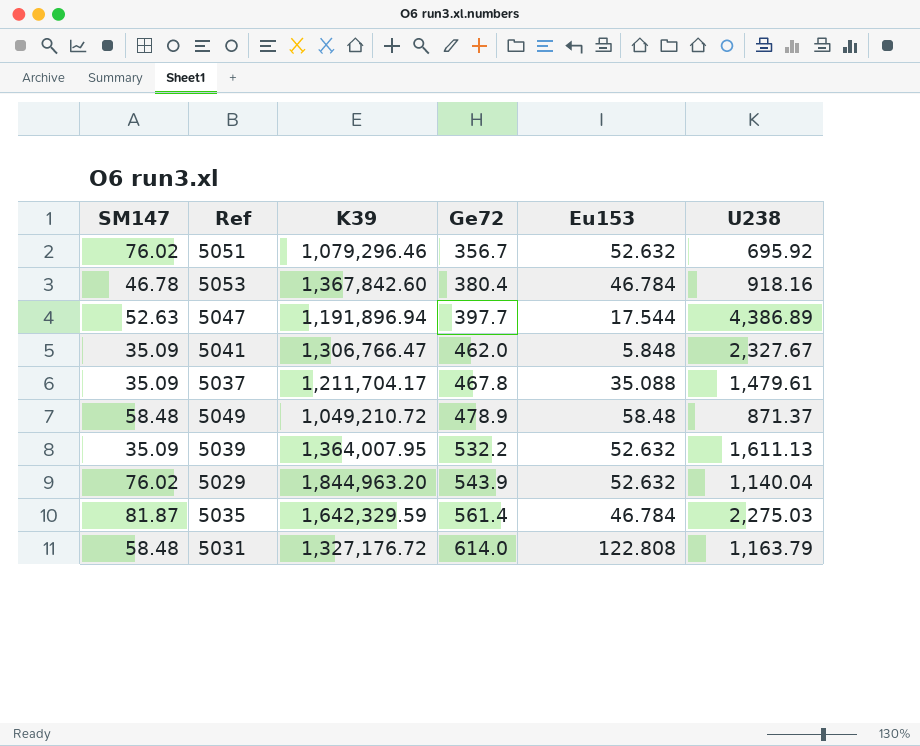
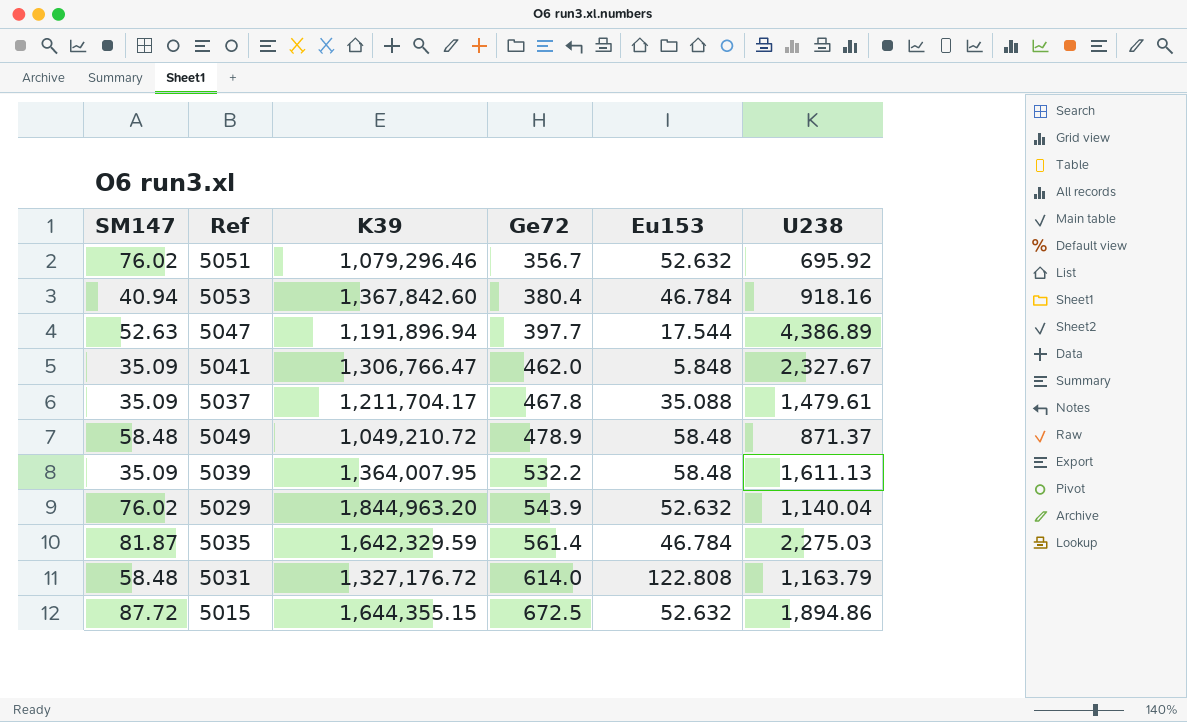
5053 | SM147: 46.78 -> 40.94
5039 | Eu153: 52.632 -> 58.48
row 5015: none -> 87.72 | 1,644,355.15 | 672.5 | 52.632 | 1,894.86

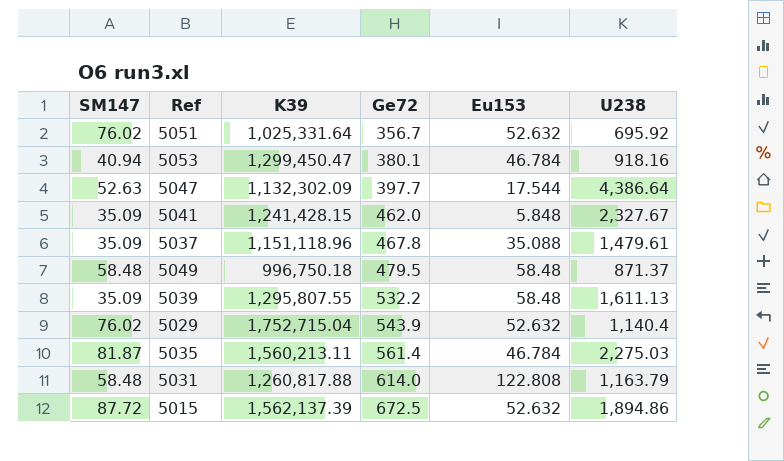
5051 | K39: 1,079,296.46 -> 1,025,331.64
5053 | K39: 1,367,842.60 -> 1,299,450.47
5053 | Ge72: 380.4 -> 380.1
5047 | K39: 1,191,896.94 -> 1,132,302.09
5047 | U238: 4,386.89 -> 4,386.64
5041 | K39: 1,306,766.47 -> 1,241,428.15
5037 | K39: 1,211,704.17 -> 1,151,118.96
5049 | K39: 1,049,210.72 -> 996,750.18
5049 | Ge72: 478.9 -> 479.5
5039 | K39: 1,364,007.95 -> 1,295,807.55
5029 | K39: 1,844,963.20 -> 1,752,715.04
5029 | U238: 1,140.04 -> 1,140.4
5035 | K39: 1,642,329.59 -> 1,560,213.11
5031 | K39: 1,327,176.72 -> 1,260,817.88
5015 | K39: 1,644,355.15 -> 1,562,137.39

